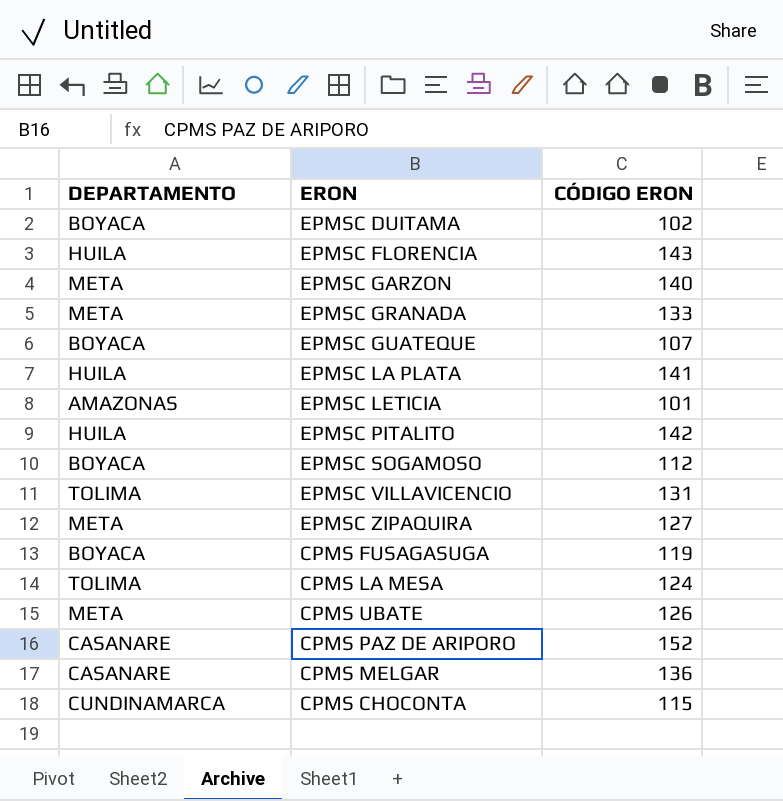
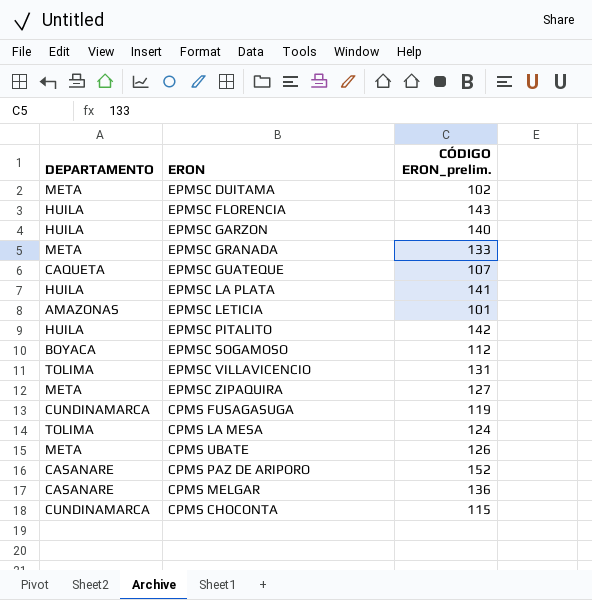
column name: CÓDIGO ERON -> CÓDIGO ERON_prelim.
EPMSC DUITAMA | DEPARTAMENTO: BOYACA -> META
EPMSC GARZON | DEPARTAMENTO: META -> HUILA
EPMSC GUATEQUE | DEPARTAMENTO: BOYACA -> CAQUETA
CPMS FUSAGASUGA | DEPARTAMENTO: BOYACA -> CUNDINAMARCA

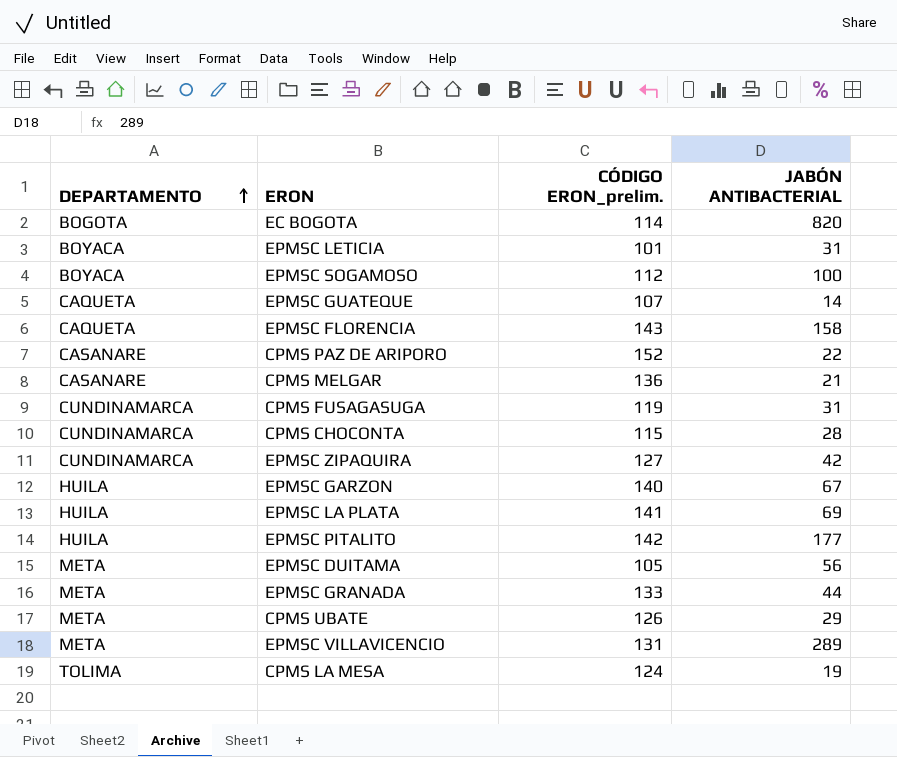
row order: none -> DEPARTAMENTO ascending
column JABÓN ANTIBACTERIAL | position: none -> 4
row EC BOGOTA: none -> BOGOTA | 114 | 820
EPMSC LETICIA | DEPARTAMENTO: AMAZONAS -> BOYACA
EPMSC FLORENCIA | DEPARTAMENTO: HUILA -> CAQUETA
EPMSC ZIPAQUIRA | DEPARTAMENTO: META -> CUNDINAMARCA
EPMSC DUITAMA | CÓDIGO ERON_prelim.: 102 -> 105
EPMSC VILLAVICENCIO | DEPARTAMENTO: TOLIMA -> META

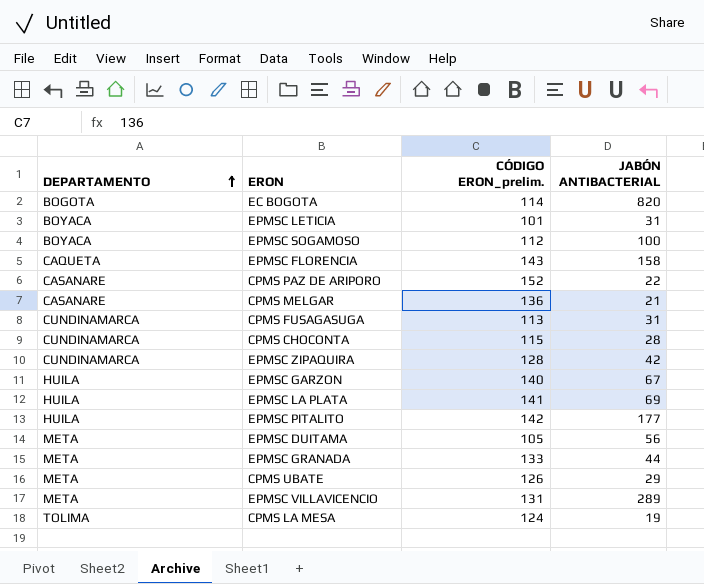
row EPMSC GUATEQUE: CAQUETA | 107 | 14 -> none
CPMS FUSAGASUGA | CÓDIGO ERON_prelim.: 119 -> 113
EPMSC ZIPAQUIRA | CÓDIGO ERON_prelim.: 127 -> 128

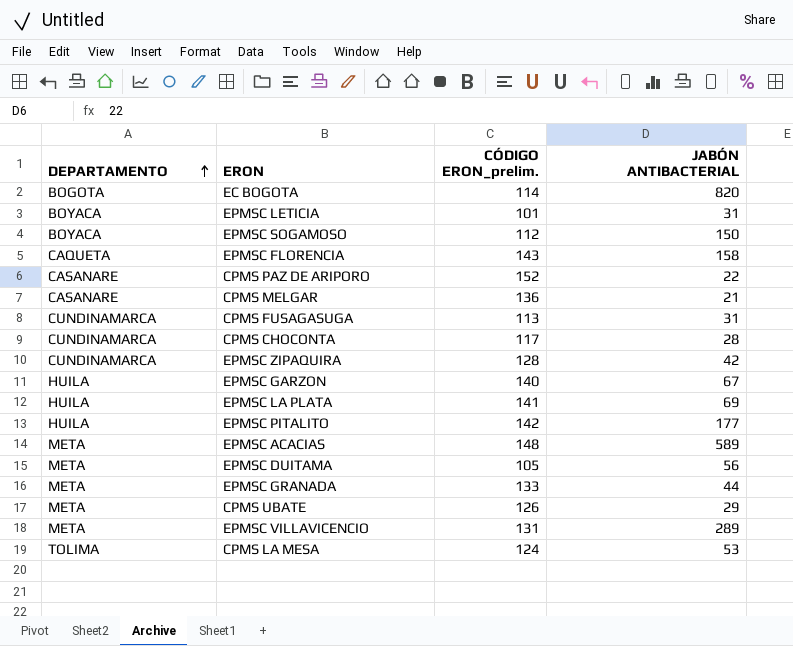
EPMSC SOGAMOSO | JABÓN ANTIBACTERIAL: 100 -> 150
CPMS CHOCONTA | CÓDIGO ERON_prelim.: 115 -> 117
row EPMSC ACACIAS: none -> META | 148 | 589
CPMS LA MESA | JABÓN ANTIBACTERIAL: 19 -> 53

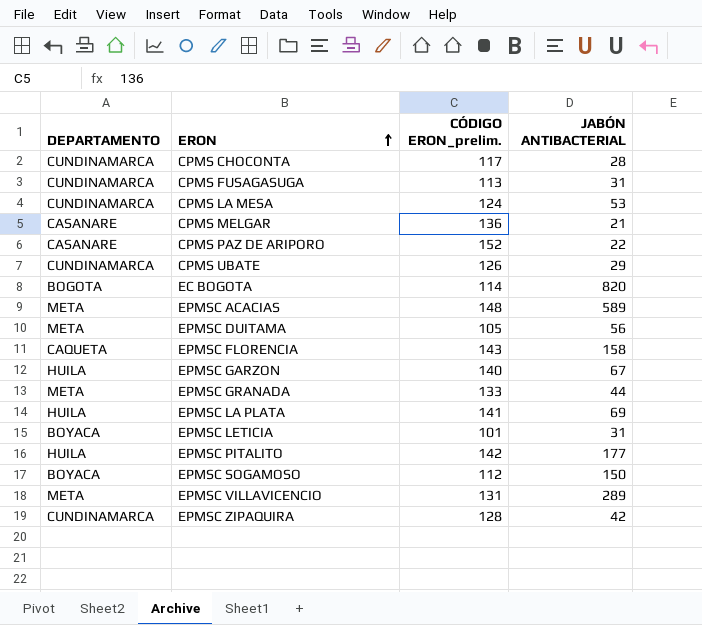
row order: DEPARTAMENTO ascending -> ERON ascending
CPMS LA MESA | DEPARTAMENTO: TOLIMA -> CUNDINAMARCA
CPMS UBATE | DEPARTAMENTO: META -> CUNDINAMARCA

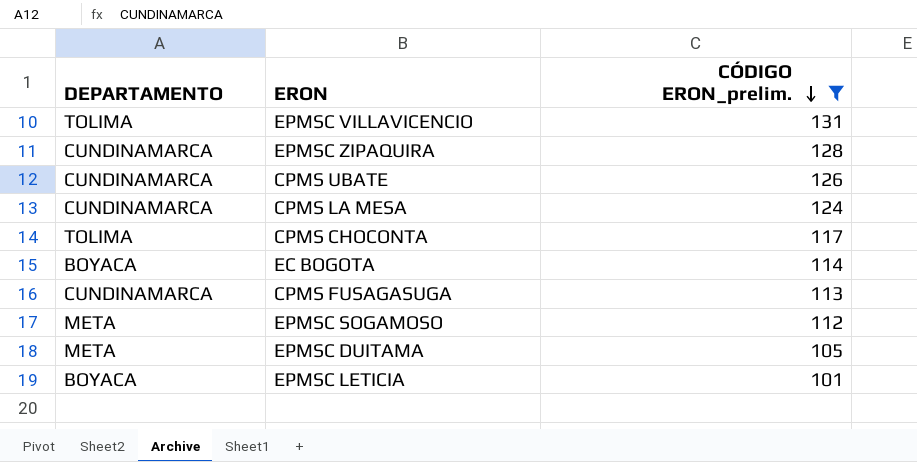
filter: none -> CÓDIGO ERON_prelim. <= 131
row order: ERON ascending -> CÓDIGO ERON_prelim. descending
column JABÓN ANTIBACTERIAL | position: 4 -> none
EPMSC VILLAVICENCIO | DEPARTAMENTO: META -> TOLIMA
CPMS CHOCONTA | DEPARTAMENTO: CUNDINAMARCA -> TOLIMA
EC BOGOTA | DEPARTAMENTO: BOGOTA -> BOYACA
EPMSC SOGAMOSO | DEPARTAMENTO: BOYACA -> META

